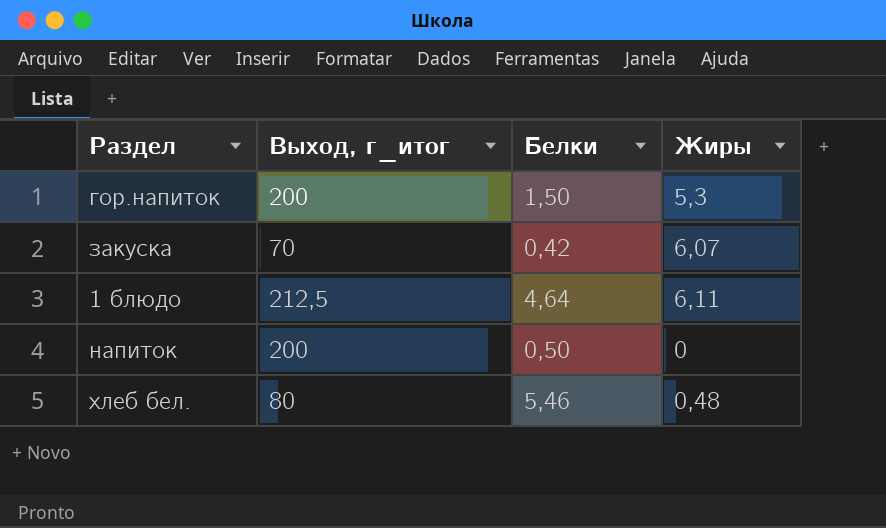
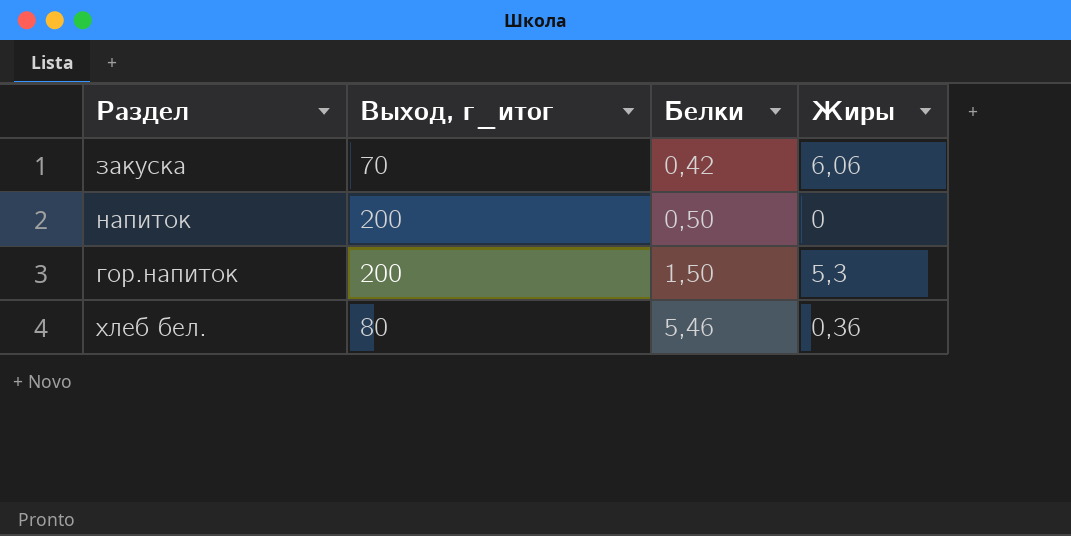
row order: none -> Белки ascending
row 1 блюдо: 212,5 | 4,64 | 6,11 -> none
закуска | Жиры: 6,07 -> 6,06
хлеб бел. | Жиры: 0,48 -> 0,36

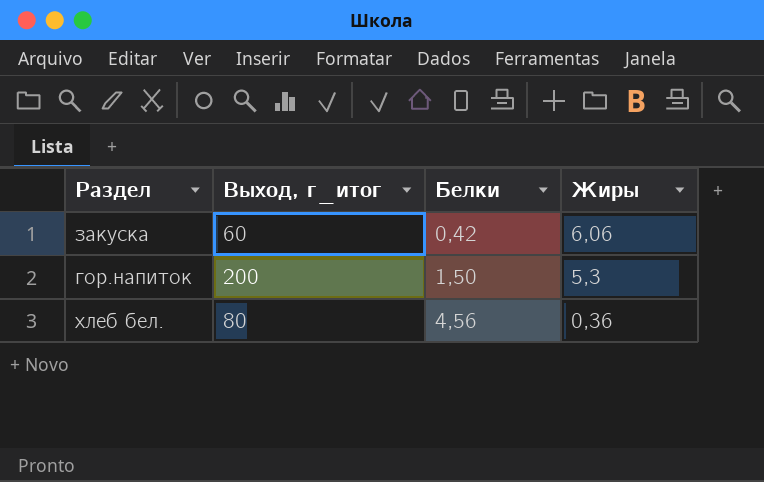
row напиток: 200 | 0,50 | 0 -> none
закуска | Выход, г_итог: 70 -> 60
хлеб бел. | Белки: 5,46 -> 4,56

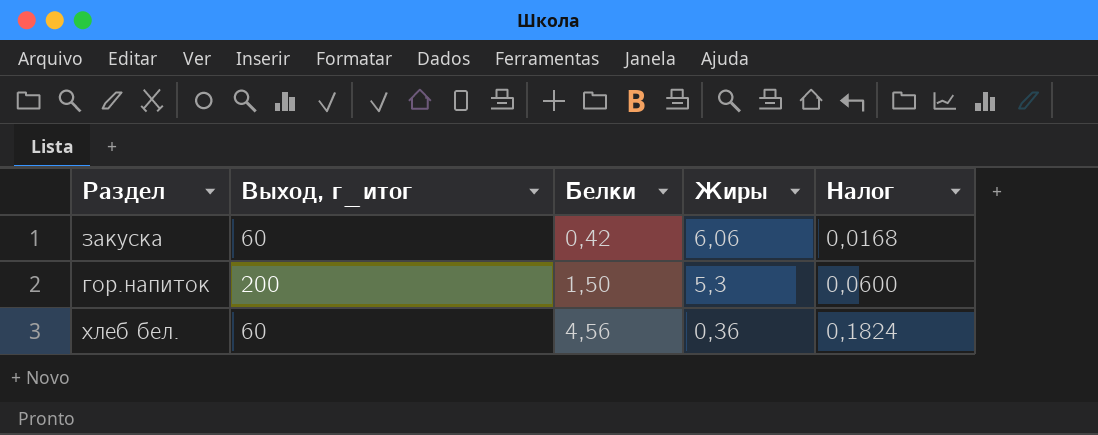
column Налог | formula: none -> [Белки] * 0,04
хлеб бел. | Выход, г_итог: 80 -> 60

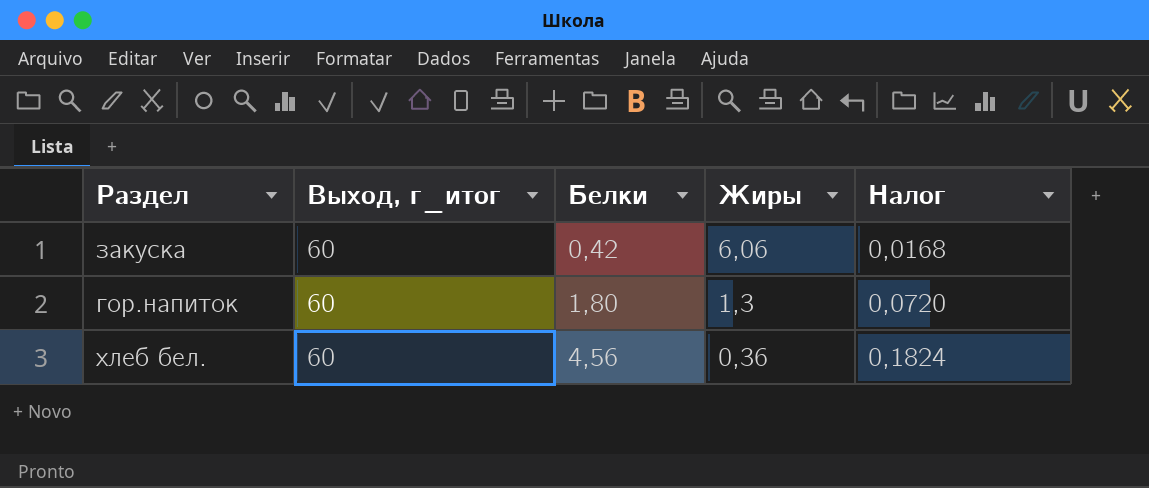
гор.напиток | Выход, г_итог: 200 -> 60
гор.напиток | Белки: 1,50 -> 1,80
гор.напиток | Жиры: 5,3 -> 1,3
гор.напиток | Налог: 0,0600 -> 0,0720

